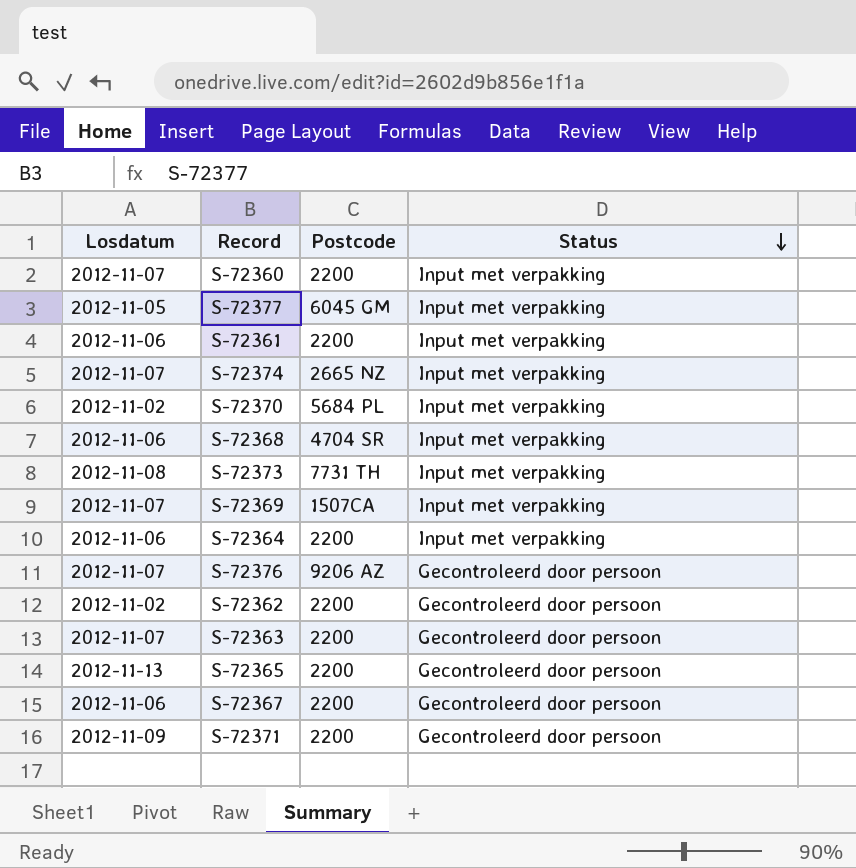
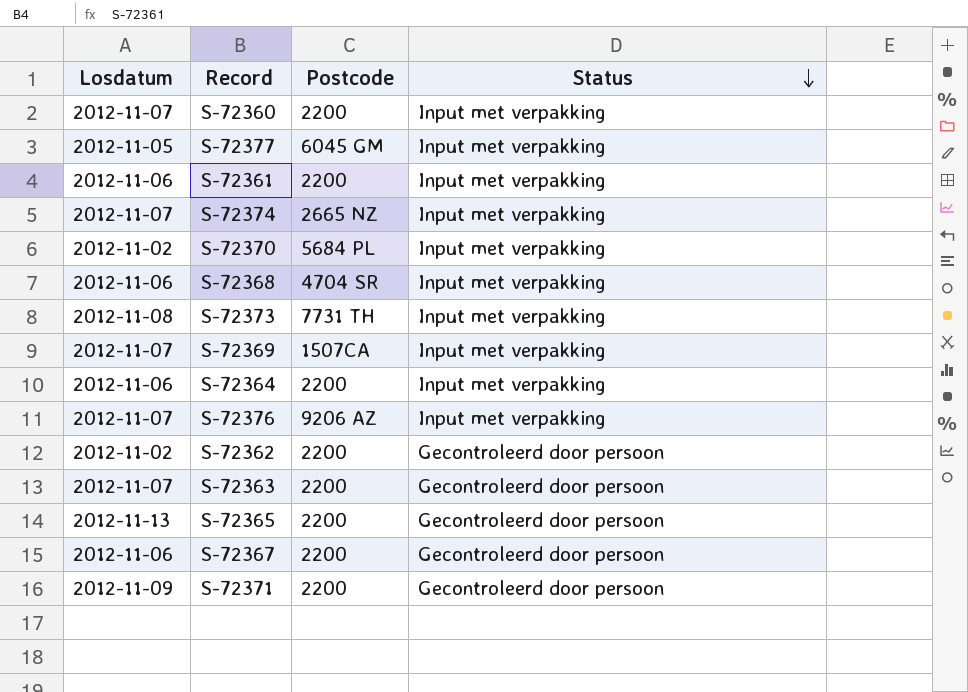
S-72376 | Status: Gecontroleerd door persoon -> Input met verpakking

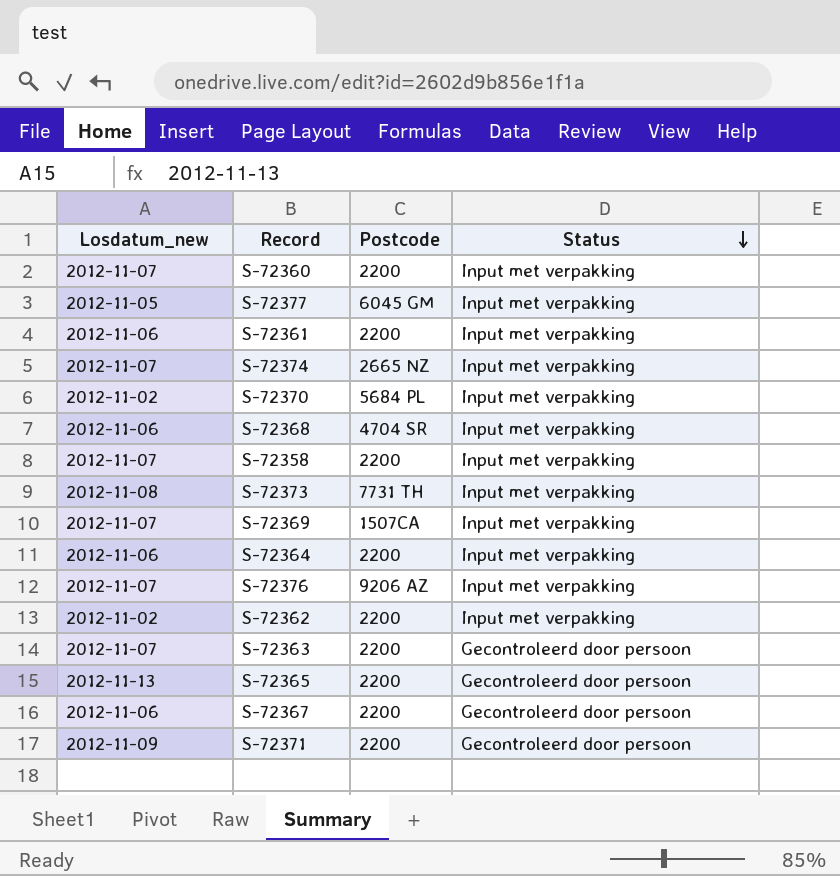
column name: Losdatum -> Losdatum_new
row S-72358: none -> 2012-11-07 | 2200 | Input met verpakking
S-72362 | Status: Gecontroleerd door persoon -> Input met verpakking

